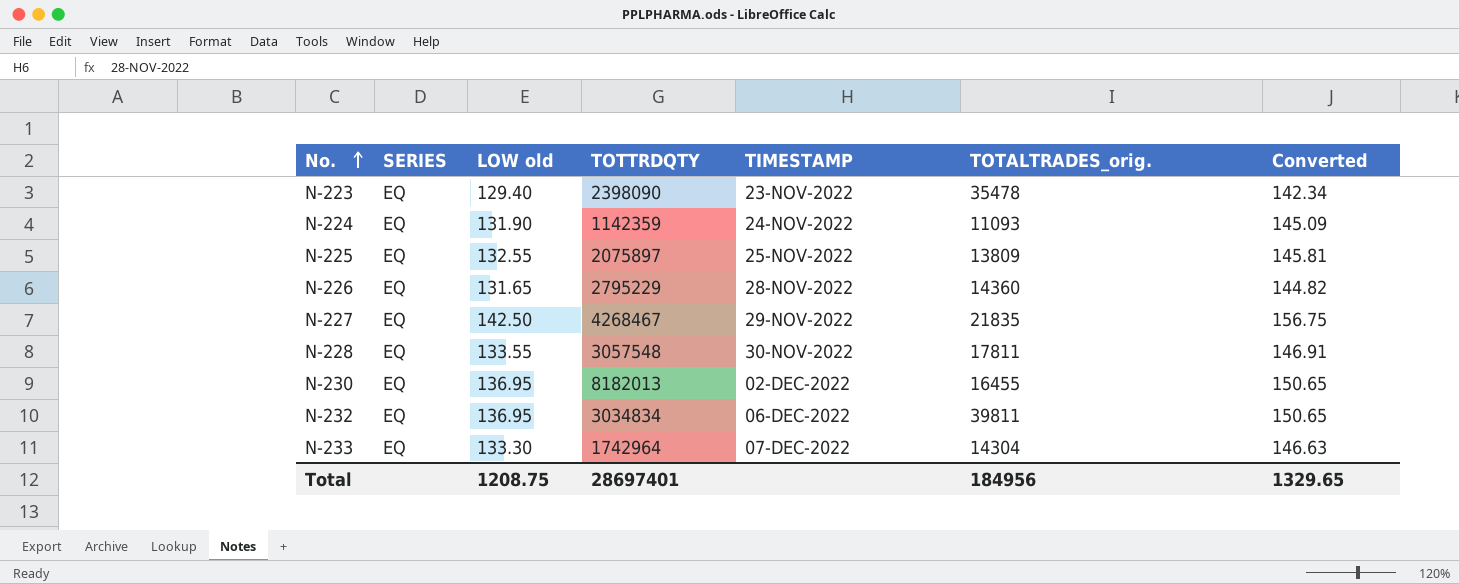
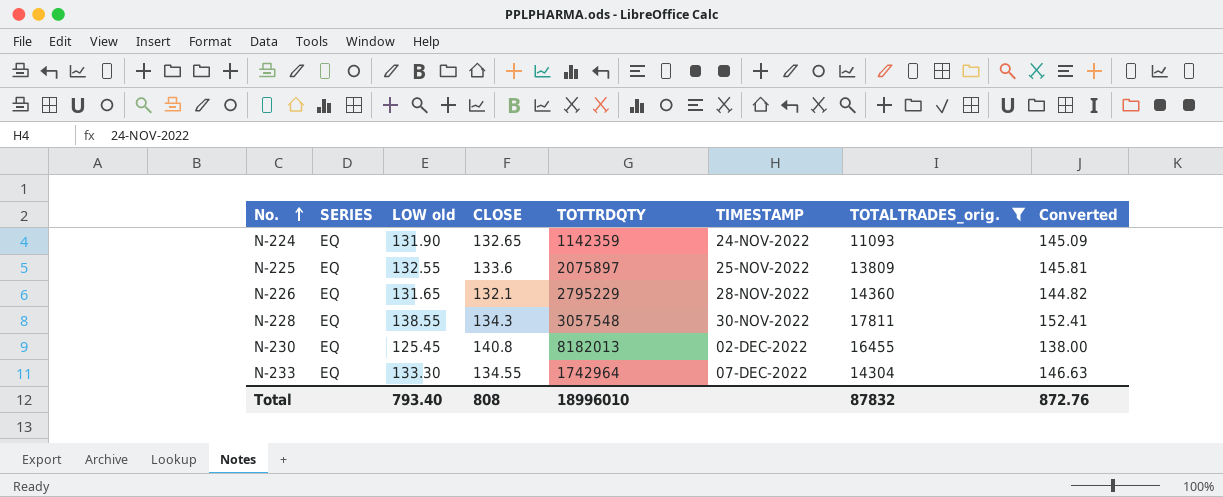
filter: none -> TOTALTRADES_orig. <= 17811
column CLOSE | position: none -> 4
N-228 | LOW old: 133.55 -> 138.55
N-228 | Converted: 146.91 -> 152.41
N-230 | LOW old: 136.95 -> 125.45
N-230 | Converted: 150.65 -> 138.00
Total | LOW old: 1208.75 -> 793.40
Total | TOTTRDQTY: 28697401 -> 18996010
Total | TOTALTRADES_orig.: 184956 -> 87832
Total | Converted: 1329.65 -> 872.76

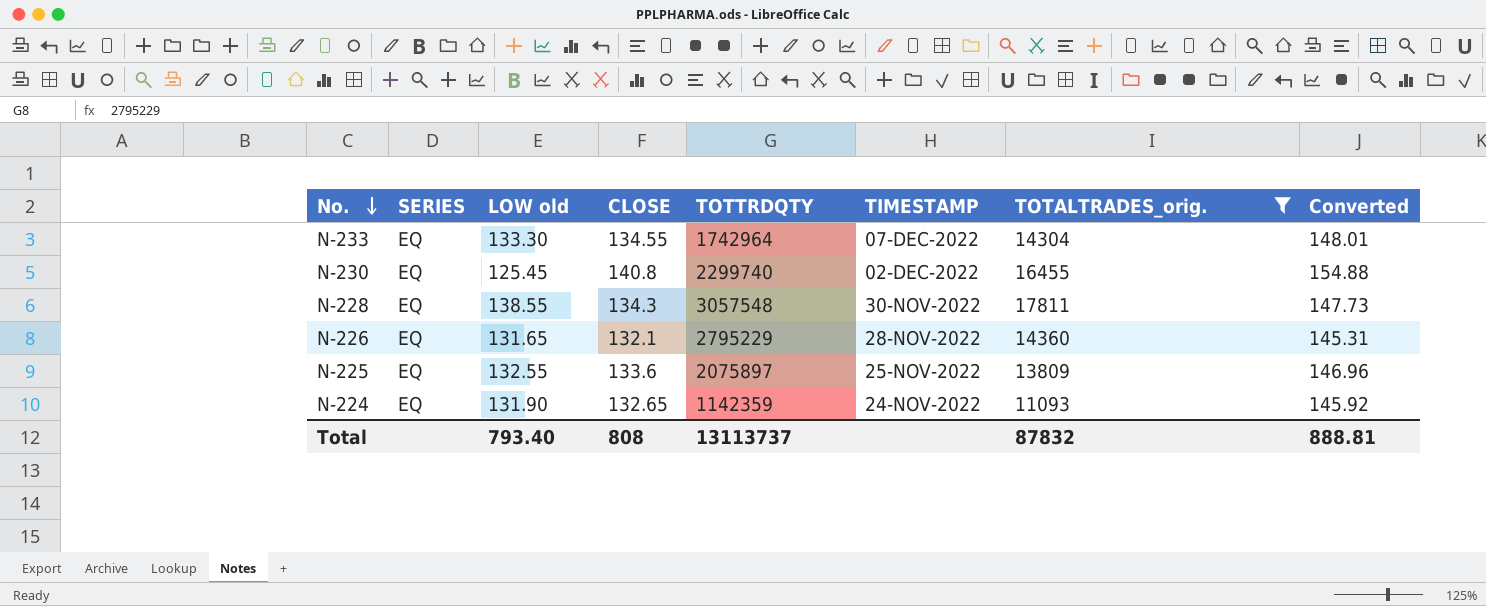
row order: No. ascending -> No. descending
column Converted | formula: [LOW old] * 1.1 -> [CLOSE] * 1.1
N-230 | TOTTRDQTY: 8182013 -> 2299740
Total | TOTTRDQTY: 18996010 -> 13113737
Total | Converted: 872.76 -> 888.81

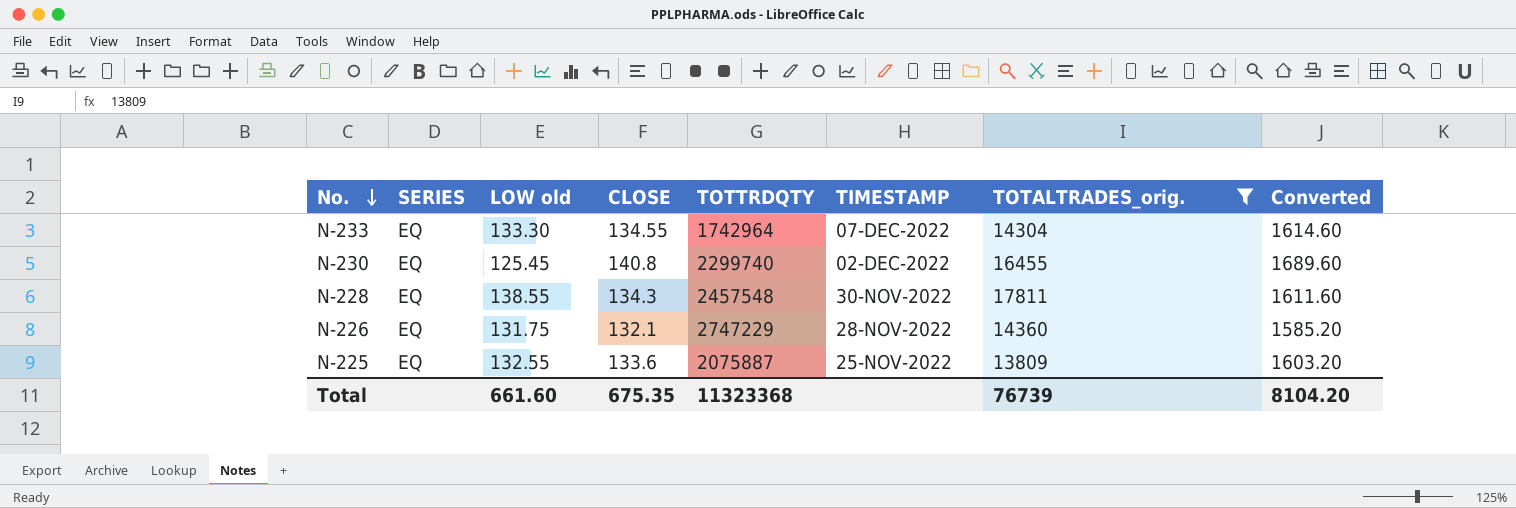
column Converted | formula: [CLOSE] * 1.1 -> [CLOSE] * 12
row N-224: EQ | 131.90 | 132.65 | 1142359 | 24-NOV-2022 | 11093 | 145.92 -> none
N-228 | TOTTRDQTY: 3057548 -> 2457548
N-226 | LOW old: 131.65 -> 131.75
N-226 | TOTTRDQTY: 2795229 -> 2747229
N-225 | TOTTRDQTY: 2075897 -> 2075887
Total | LOW old: 793.40 -> 661.60
Total | CLOSE: 808 -> 675.35
Total | TOTTRDQTY: 13113737 -> 11323368
Total | TOTALTRADES_orig.: 87832 -> 76739
Total | Converted: 888.81 -> 8104.20

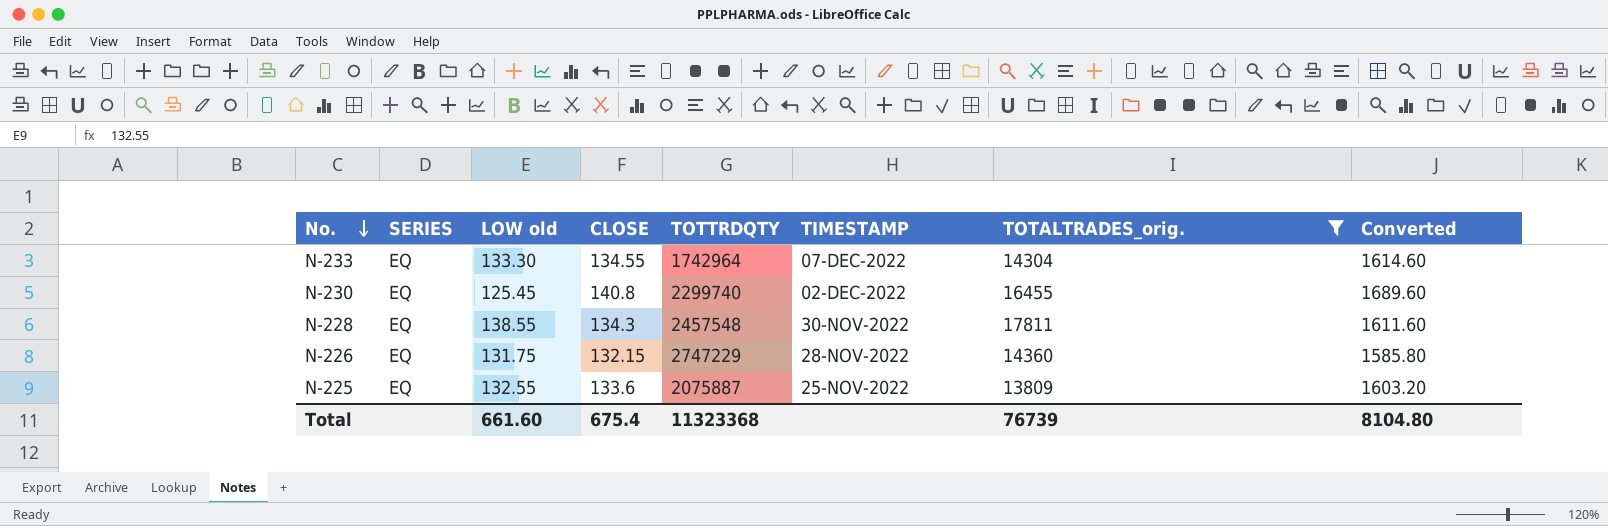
N-226 | CLOSE: 132.1 -> 132.15
N-226 | Converted: 1585.20 -> 1585.80
Total | CLOSE: 675.35 -> 675.4
Total | Converted: 8104.20 -> 8104.80

